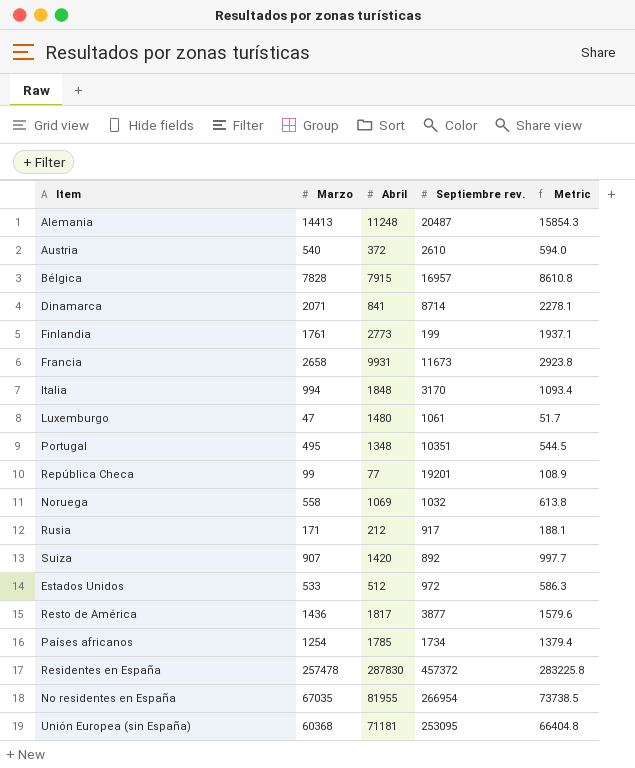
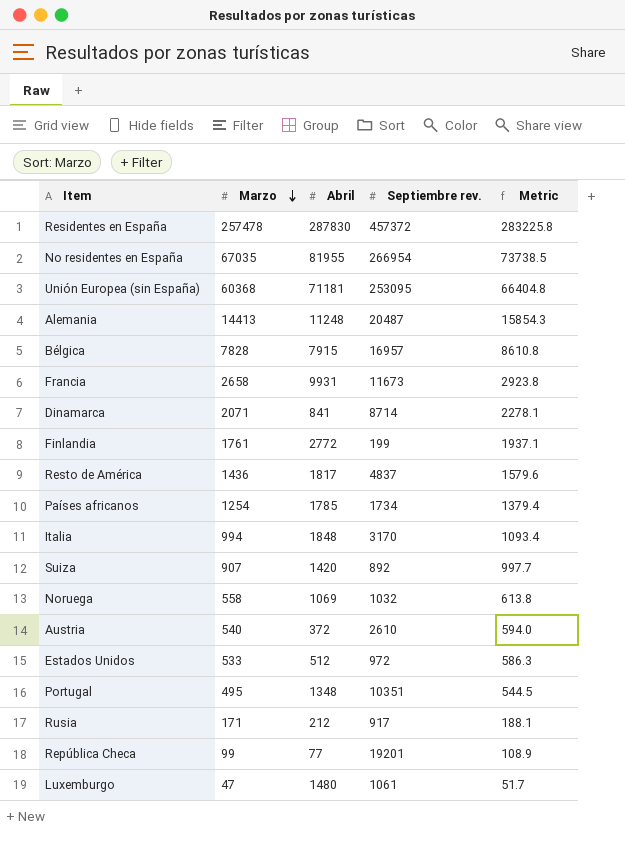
row order: none -> Marzo descending
Finlandia | Abril: 2773 -> 2772
Resto de América | Septiembre rev.: 3877 -> 4837

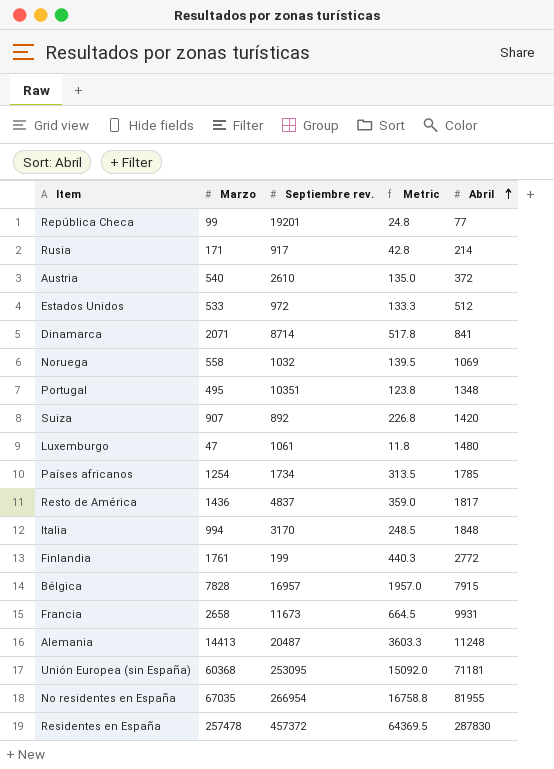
row order: Marzo descending -> Abril ascending
column Metric | formula: [Marzo] * 1.1 -> [Marzo] * 0.25
column Abril | position: 3 -> 5
Rusia | Abril: 212 -> 214

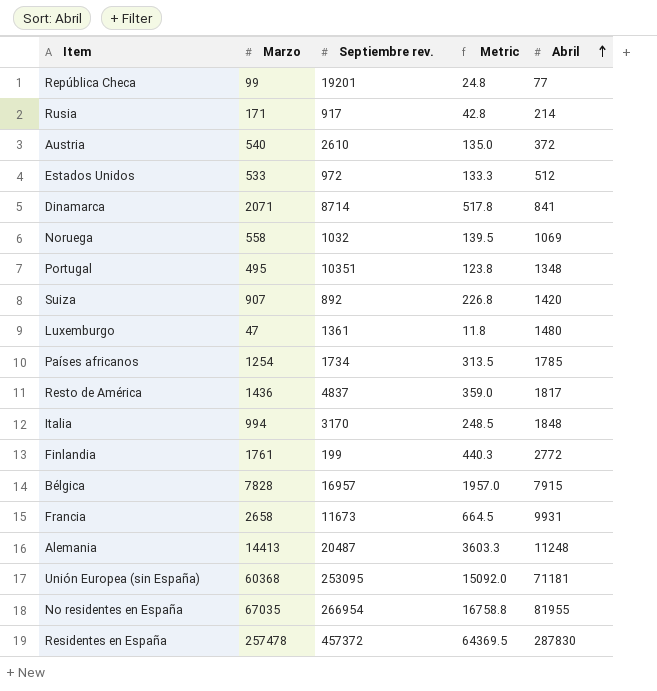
Luxemburgo | Septiembre rev.: 1061 -> 1361

